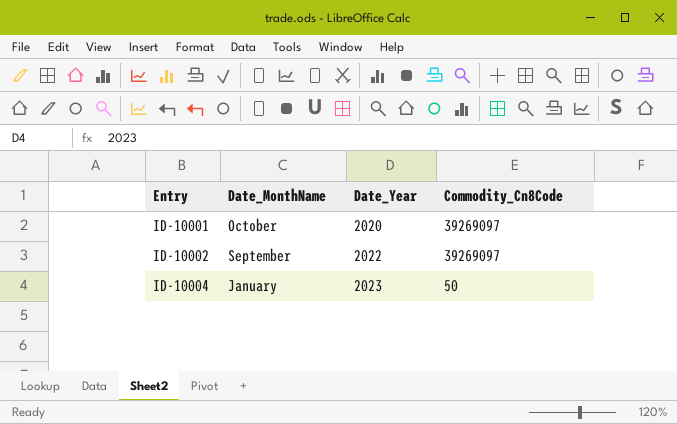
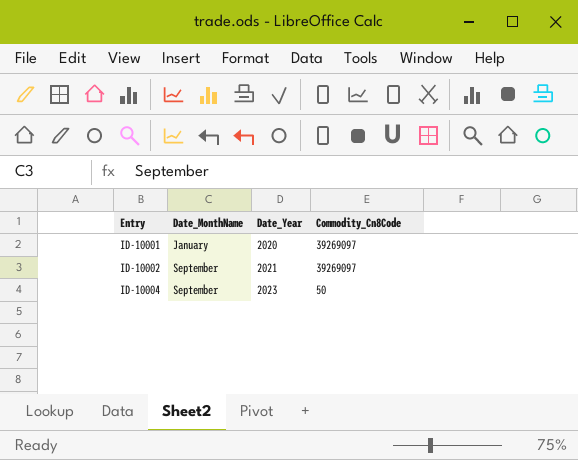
ID-10001 | Date_MonthName: October -> January
ID-10002 | Date_Year: 2022 -> 2021
ID-10004 | Date_MonthName: January -> September

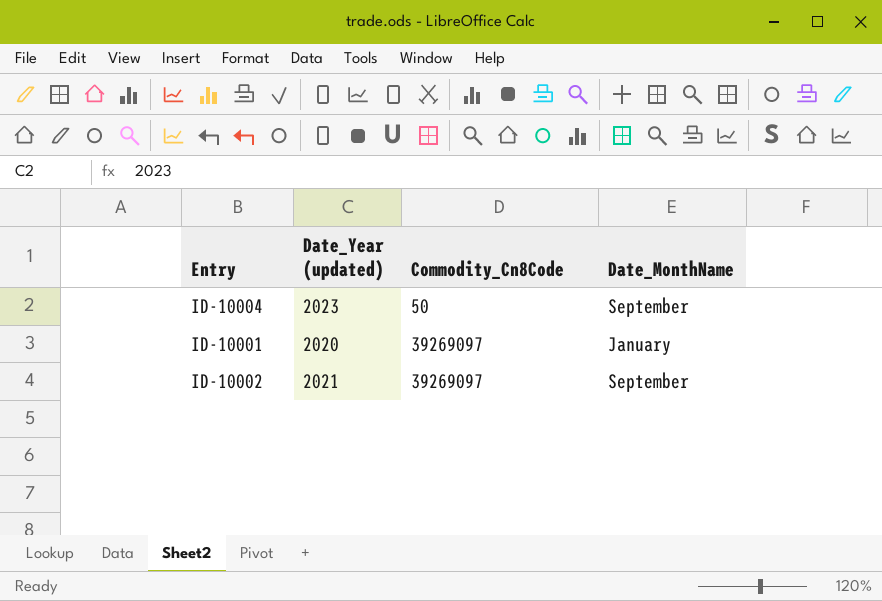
row order: Entry ascending -> Commodity_Cn8Code ascending
column name: Date_Year -> Date_Year (updated)
column Date_MonthName | position: 2 -> 4

